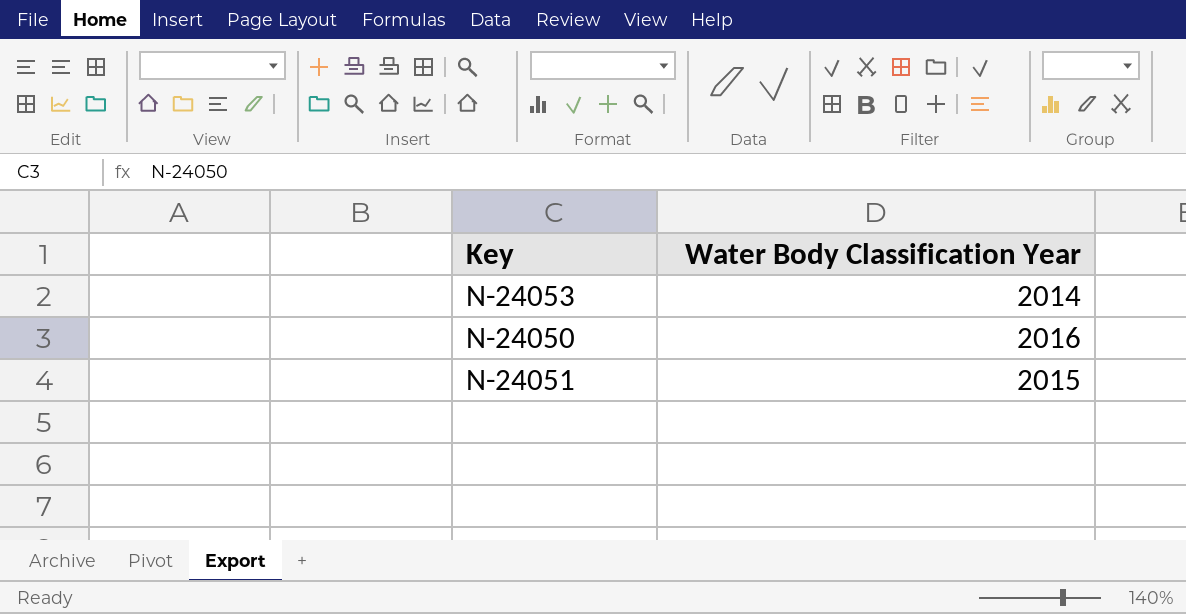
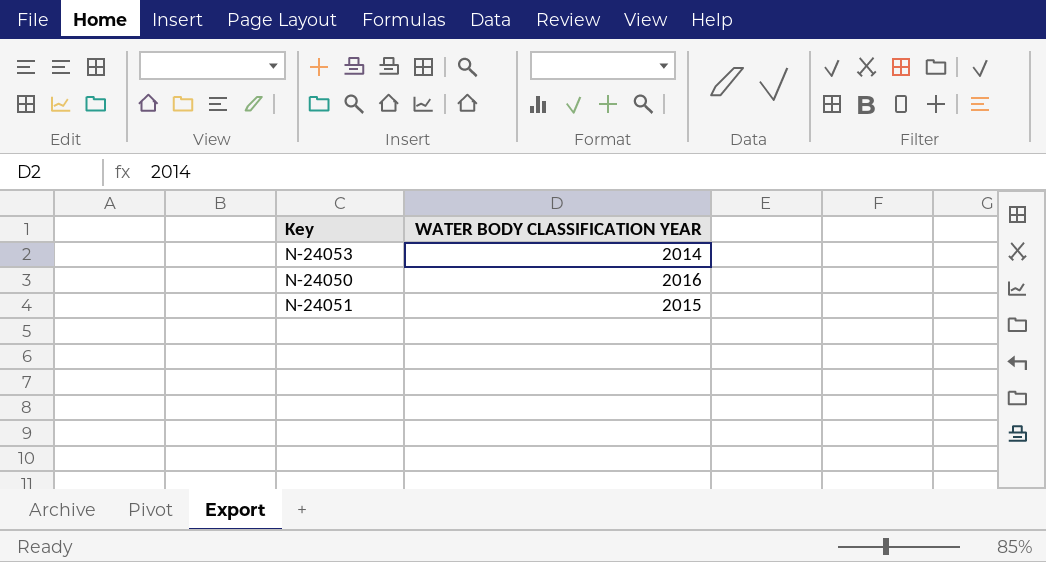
column name: Water Body Classification Year -> WATER BODY CLASSIFICATION YEAR

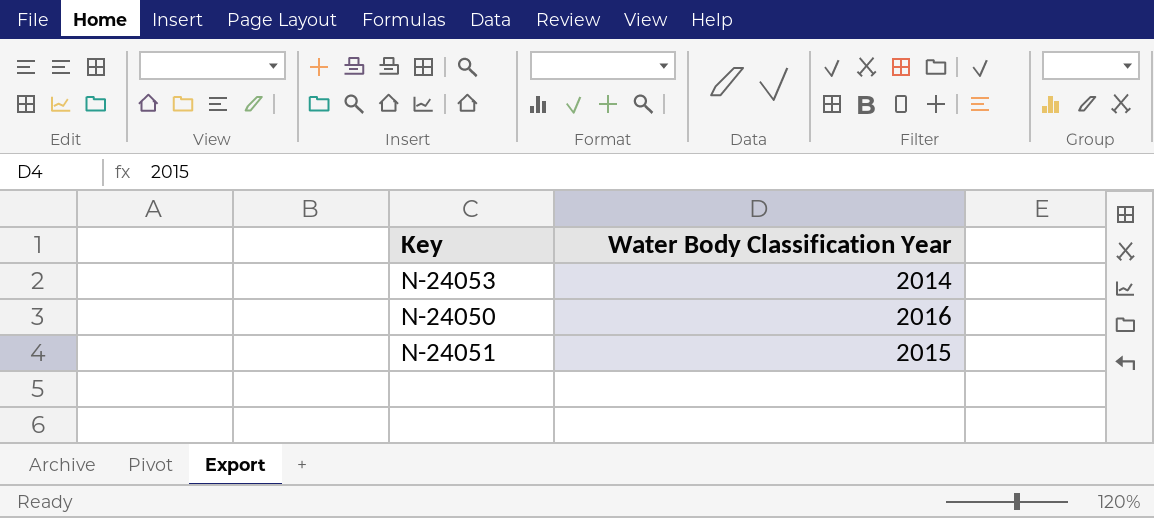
column name: WATER BODY CLASSIFICATION YEAR -> Water Body Classification Year

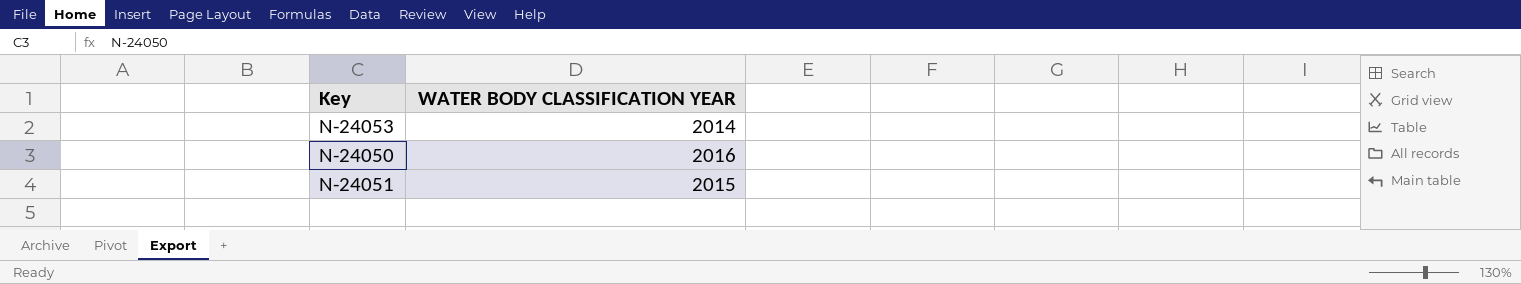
column name: Water Body Classification Year -> WATER BODY CLASSIFICATION YEAR

